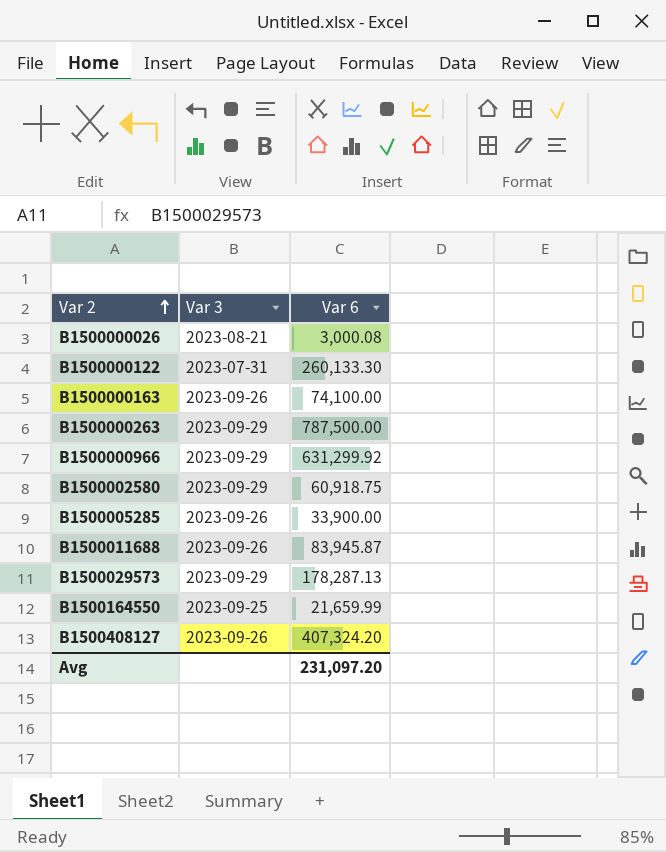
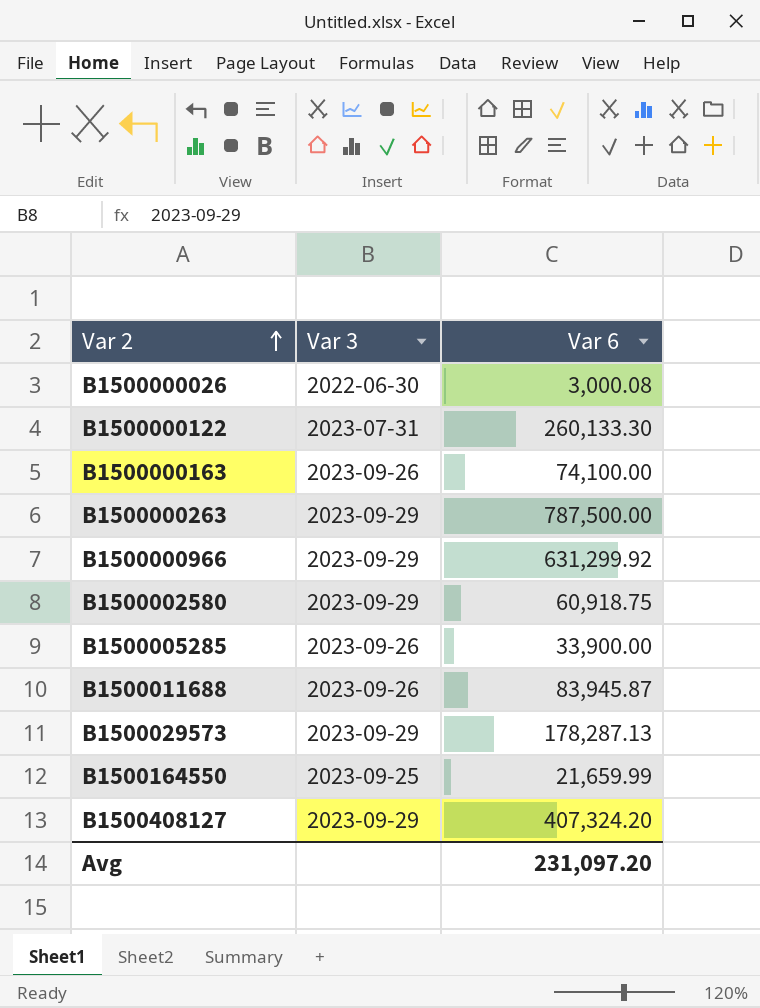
B1500000026 | Var 3: 2023-08-21 -> 2022-06-30
B1500408127 | Var 3: 2023-09-26 -> 2023-09-29

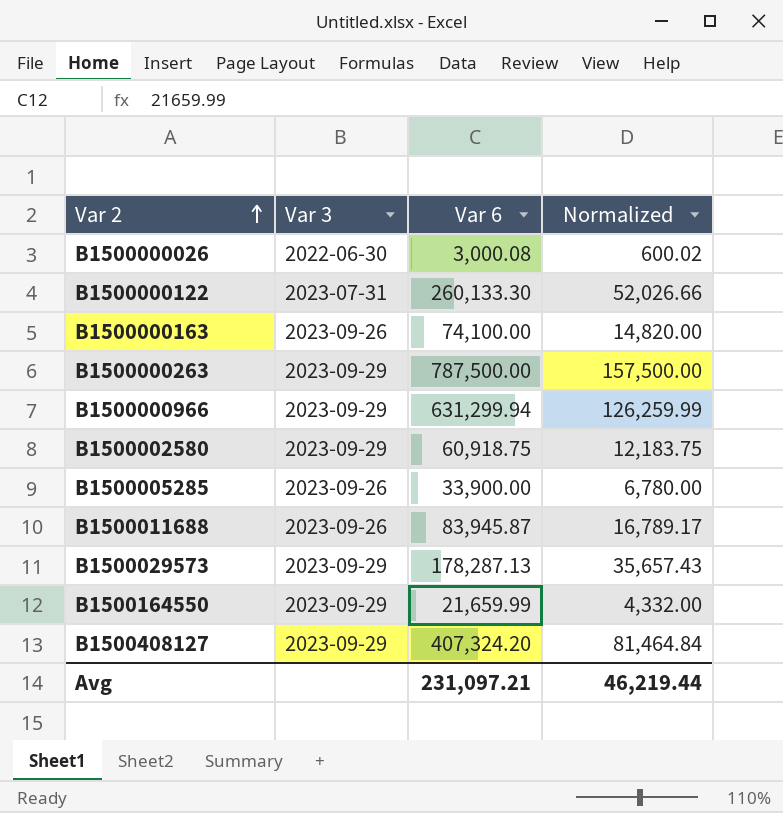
column Normalized | formula: none -> [Var 6] * 0.2
B1500000966 | Var 6: 631,299.92 -> 631,299.94
B1500164550 | Var 3: 2023-09-25 -> 2023-09-29
Avg | Var 6: 231,097.20 -> 231,097.21

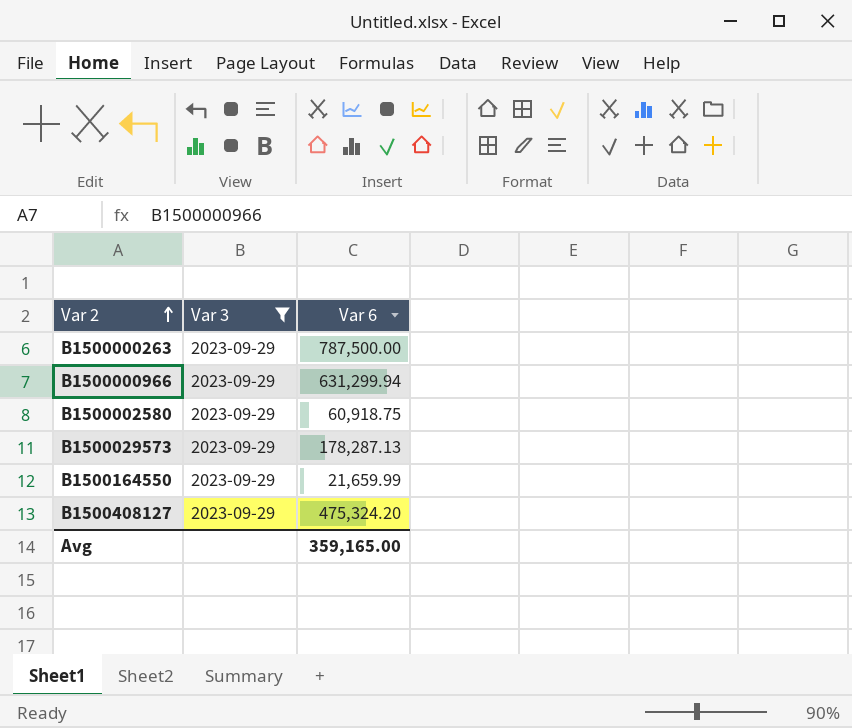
filter: none -> Var 3 = 2023-09-29
column Normalized | formula: [Var 6] * 0.2 -> none
B1500408127 | Var 6: 407,324.20 -> 475,324.20
Avg | Var 6: 231,097.21 -> 359,165.00

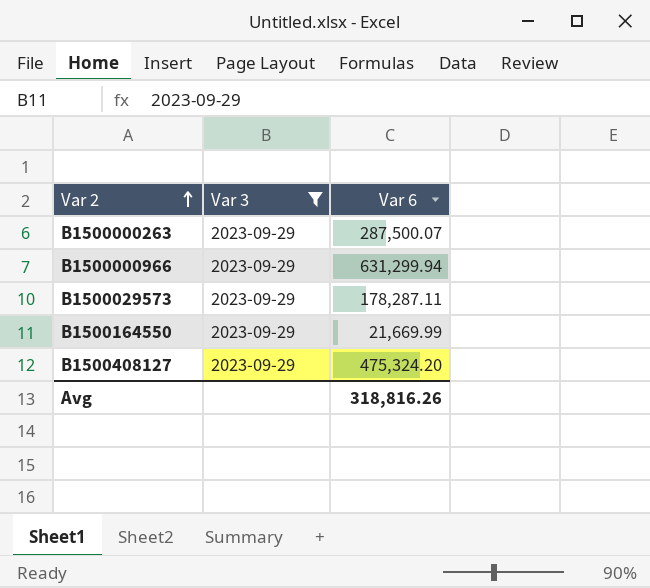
row B1500002580: 2023-09-29 | 60,918.75 -> none
B1500000263 | Var 6: 787,500.00 -> 287,500.07
B1500029573 | Var 6: 178,287.13 -> 178,287.11
B1500164550 | Var 6: 21,659.99 -> 21,669.99
Avg | Var 6: 359,165.00 -> 318,816.26

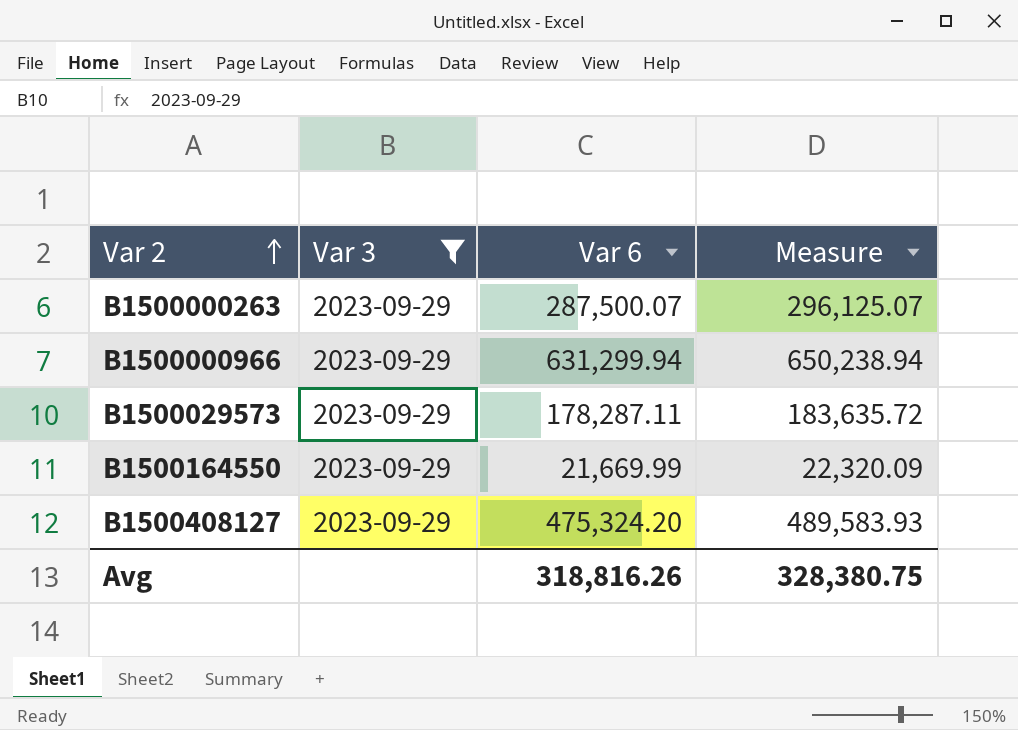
column Measure | formula: none -> [Var 6] * 1.03

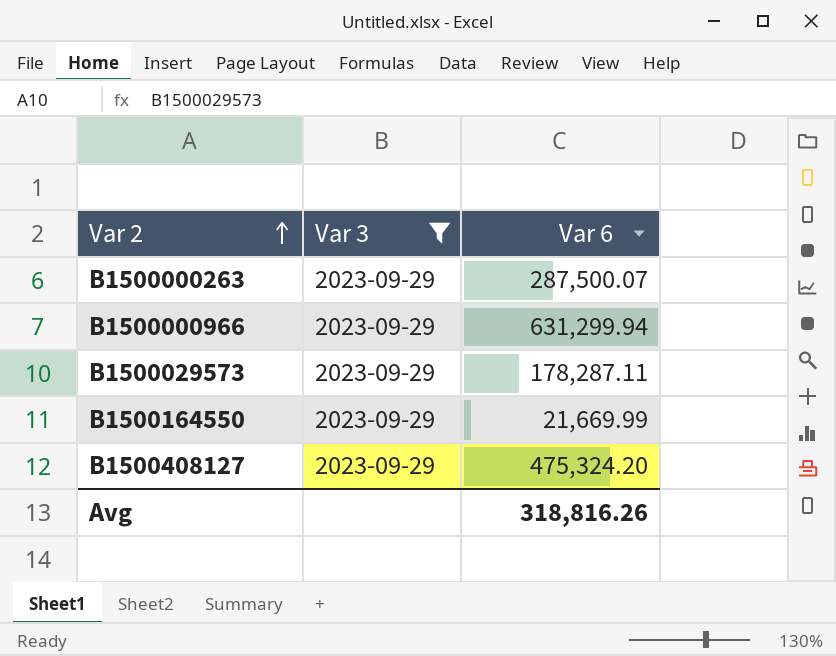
column Measure | formula: [Var 6] * 1.03 -> none

